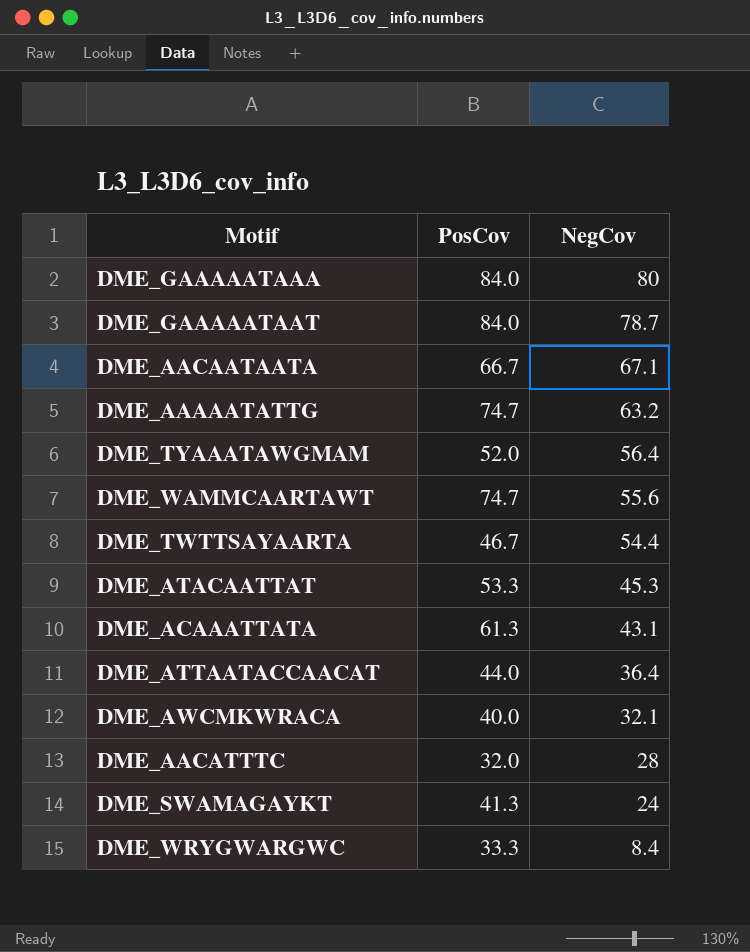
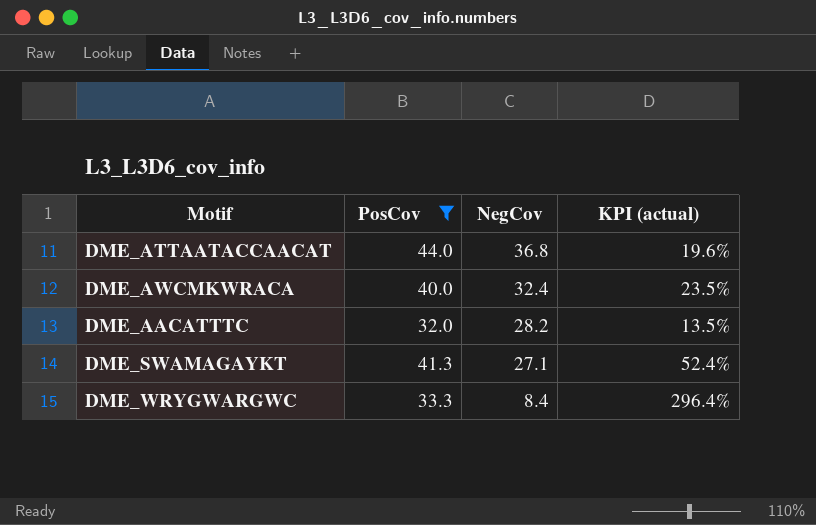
filter: none -> PosCov <= 44.0
column KPI (actual) | formula: none -> ([PosCov] - [NegCov]) / [NegCov]
DME_ATTAATACCAACAT | NegCov: 36.4 -> 36.8
DME_AWCMKWRACA | NegCov: 32.1 -> 32.4
DME_AACATTTC | NegCov: 28 -> 28.2
DME_SWAMAGAYKT | NegCov: 24 -> 27.1

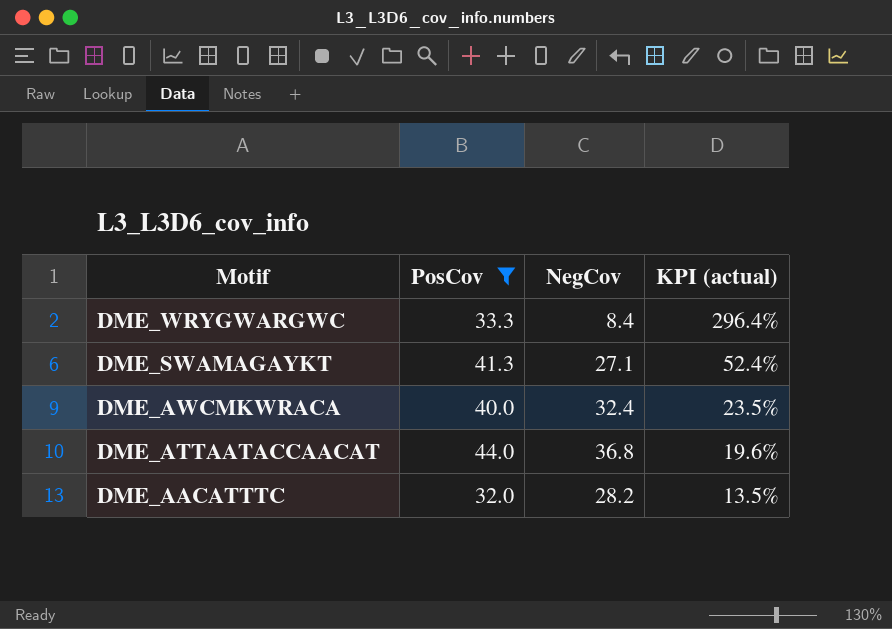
row order: NegCov descending -> Motif descending

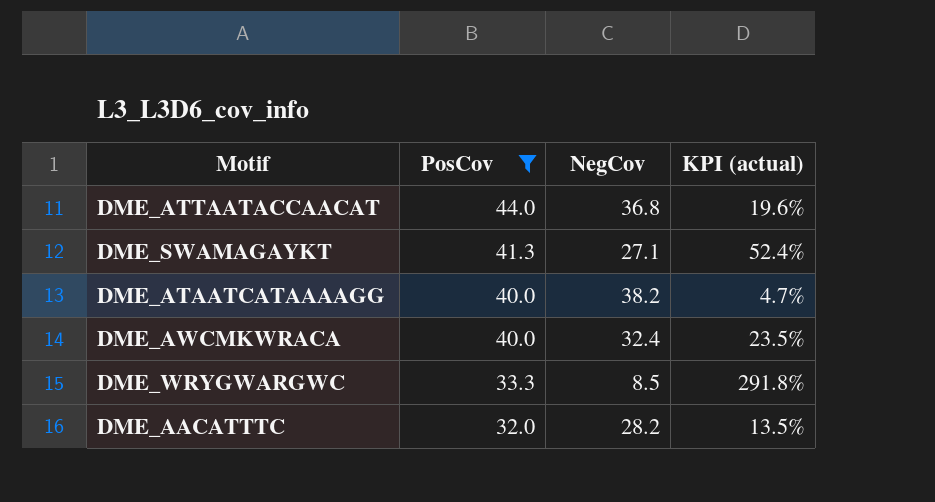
row order: Motif descending -> PosCov descending
row DME_ATAATCATAAAAGG: none -> 40.0 | 38.2 | 4.7%
DME_WRYGWARGWC | NegCov: 8.4 -> 8.5
DME_WRYGWARGWC | KPI (actual): 296.4% -> 291.8%

